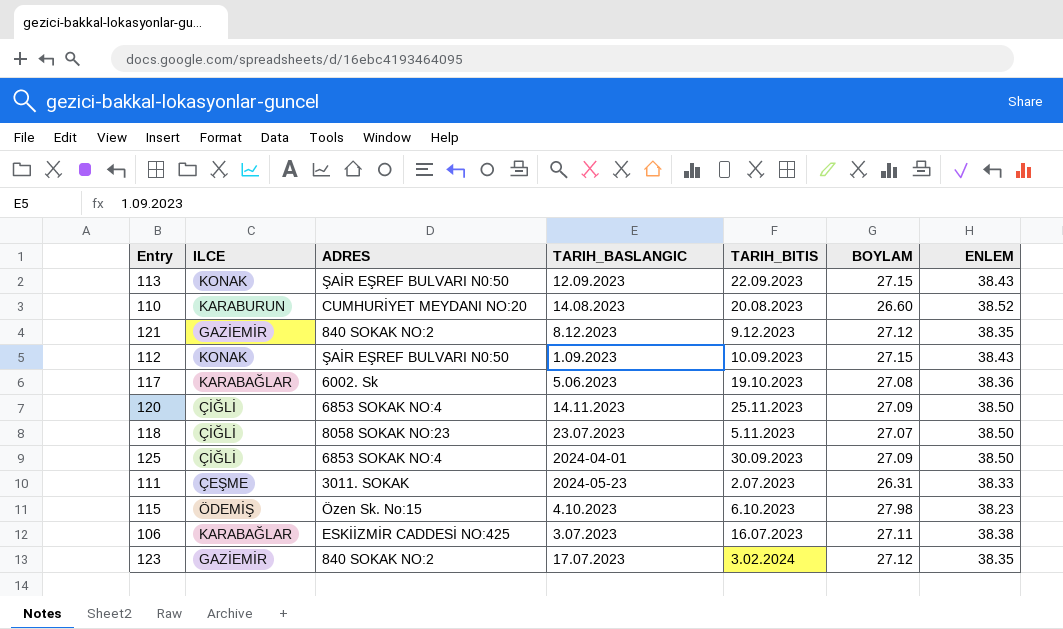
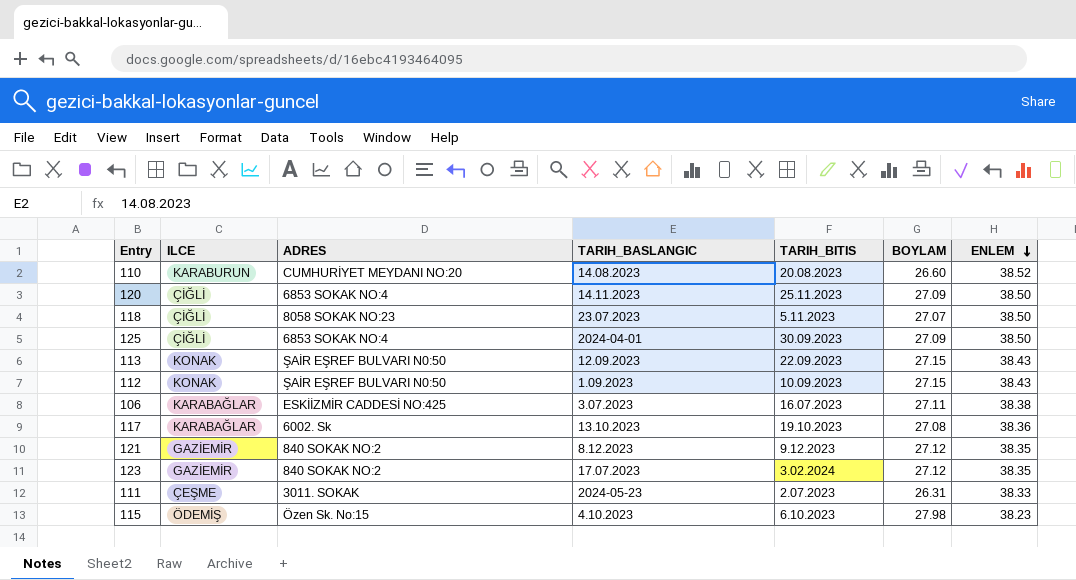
row order: none -> ENLEM descending
117 | TARIH_BASLANGIC: 5.06.2023 -> 13.10.2023

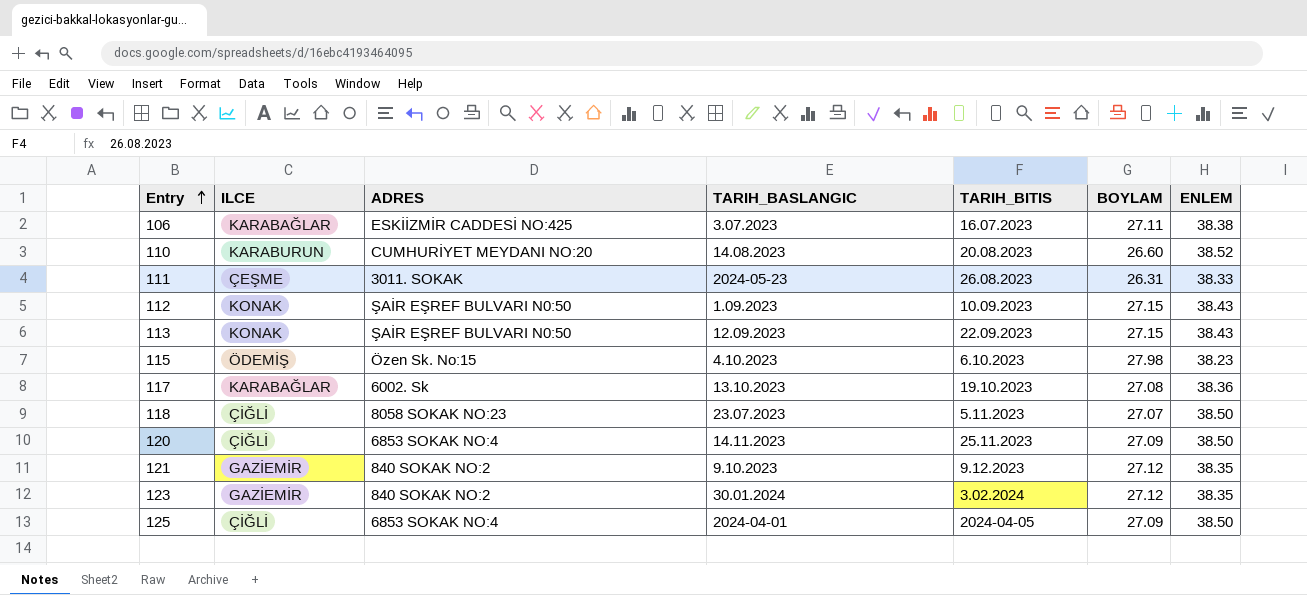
row order: ENLEM descending -> Entry ascending
111 | TARIH_BITIS: 2.07.2023 -> 26.08.2023
121 | TARIH_BASLANGIC: 8.12.2023 -> 9.10.2023
123 | TARIH_BASLANGIC: 17.07.2023 -> 30.01.2024
125 | TARIH_BITIS: 30.09.2023 -> 2024-04-05

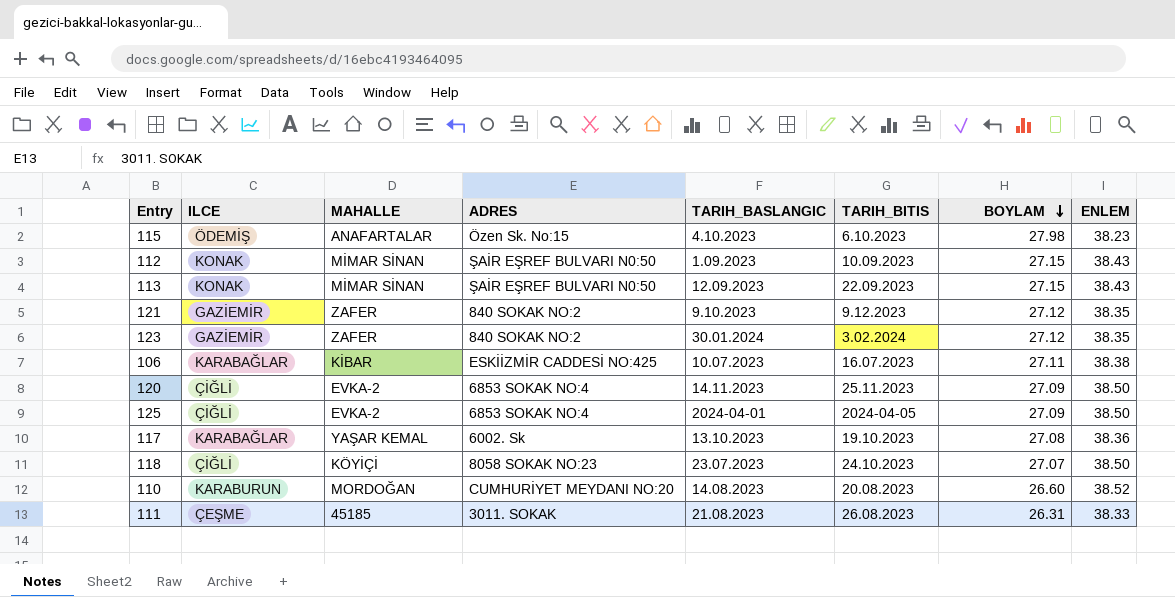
row order: Entry ascending -> BOYLAM descending
column MAHALLE | position: none -> 3
106 | TARIH_BASLANGIC: 3.07.2023 -> 10.07.2023
118 | TARIH_BITIS: 5.11.2023 -> 24.10.2023
111 | TARIH_BASLANGIC: 2024-05-23 -> 21.08.2023

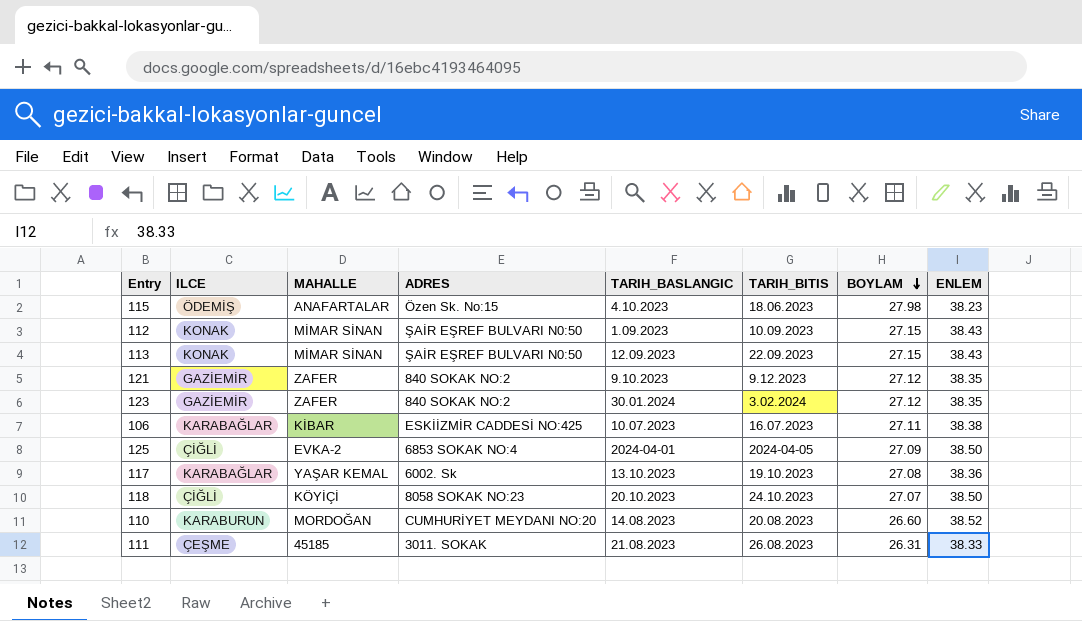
row 120: ÇİĞLİ | EVKA-2 | 6853 SOKAK NO:4 | 14.11.2023 | 25.11.2023 | 27.09 | 38.50 -> none
115 | TARIH_BITIS: 6.10.2023 -> 18.06.2023
118 | TARIH_BASLANGIC: 23.07.2023 -> 20.10.2023

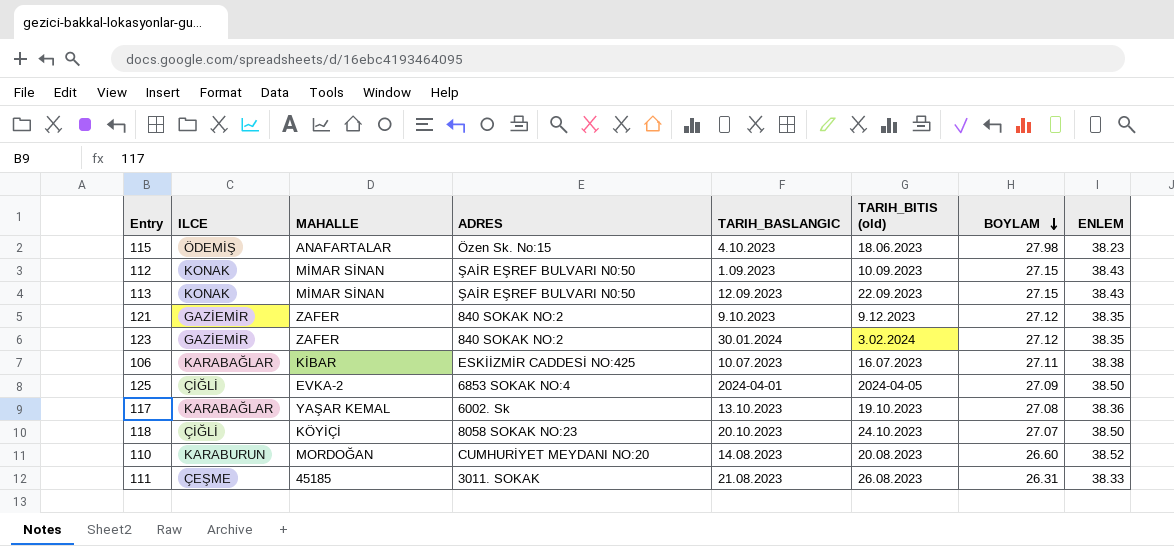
column name: TARIH_BITIS -> TARIH_BITIS (old)

